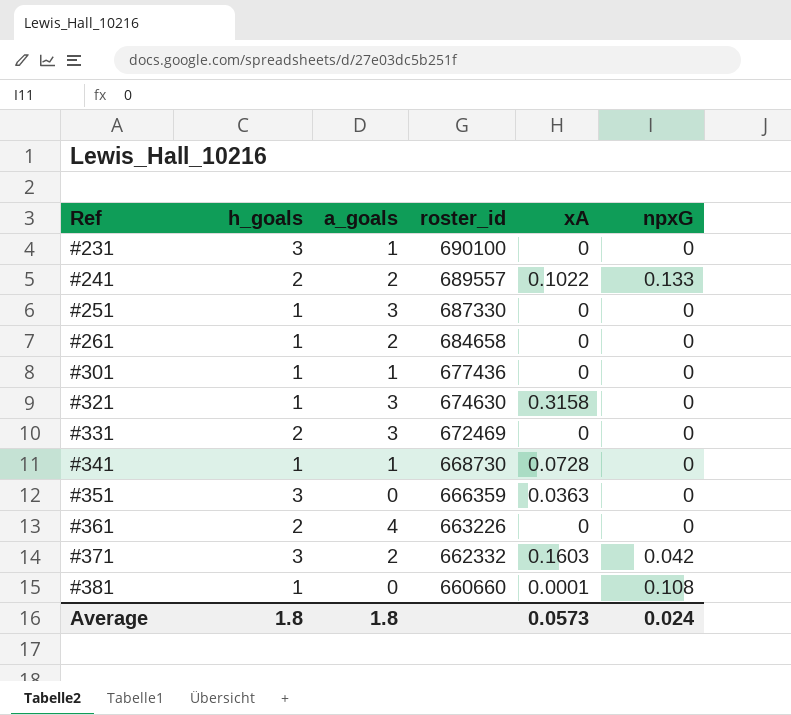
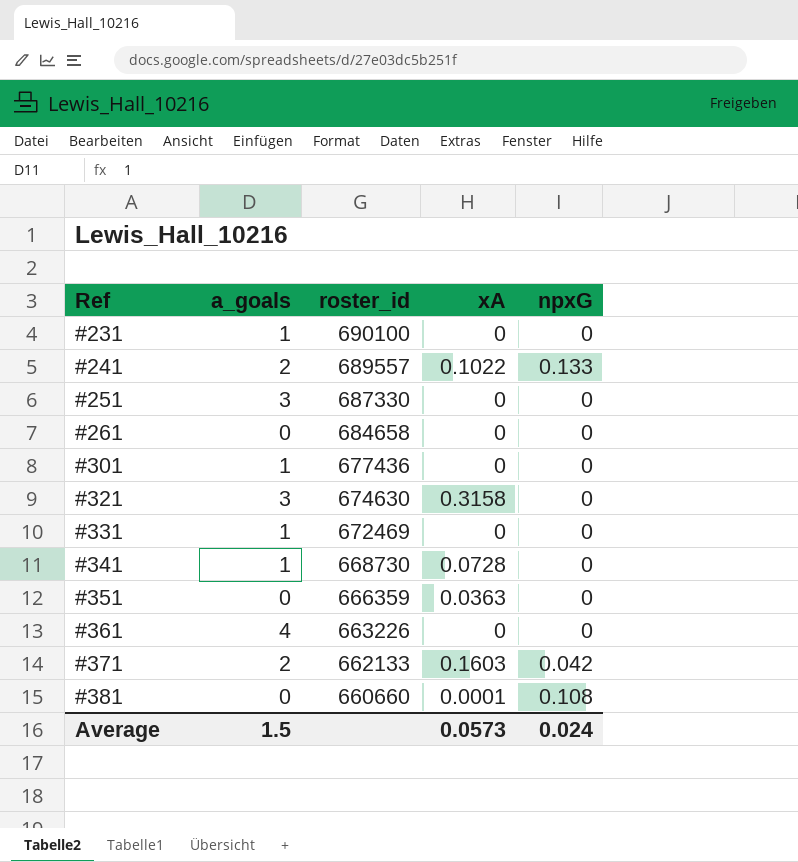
column h_goals | position: 2 -> none
#261 | a_goals: 2 -> 0
#331 | a_goals: 3 -> 1
#371 | roster_id: 662332 -> 662133
Average | a_goals: 1.8 -> 1.5

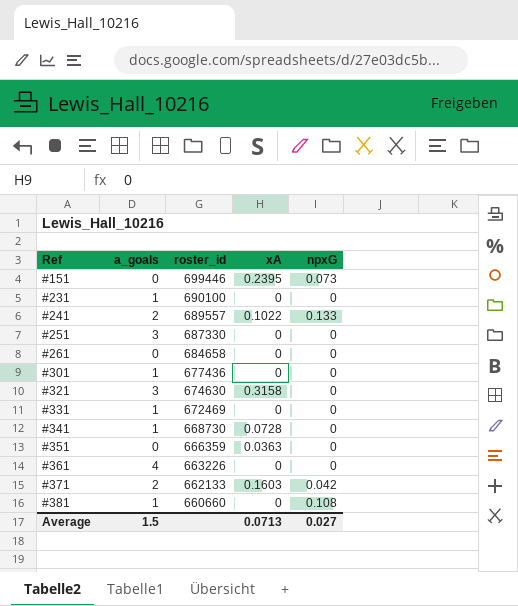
row #151: none -> 0 | 699446 | 0.2395 | 0.073
#381 | a_goals: 0 -> 1
#381 | xA: 0.0001 -> 0
Average | xA: 0.0573 -> 0.0713
Average | npxG: 0.024 -> 0.027

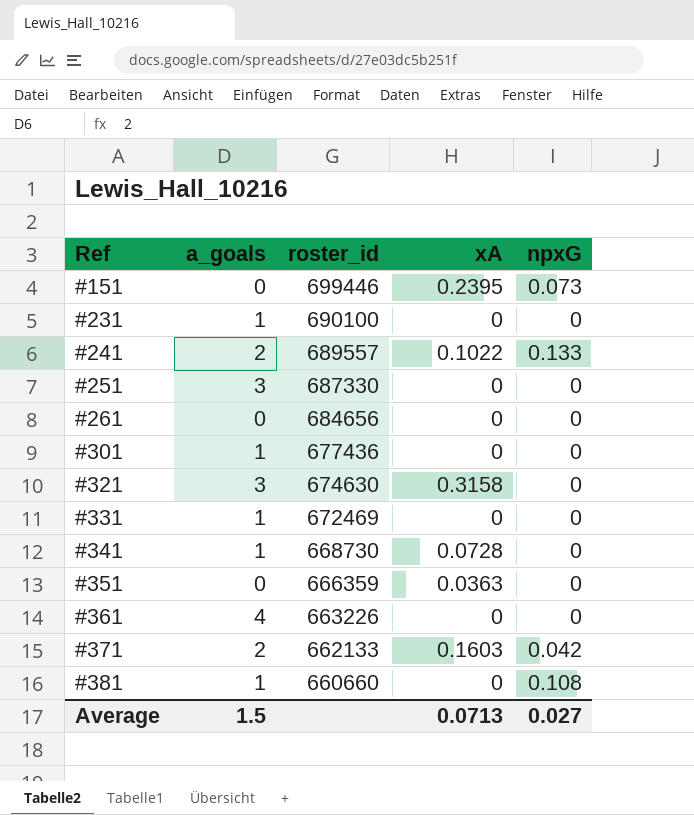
#261 | roster_id: 684658 -> 684656

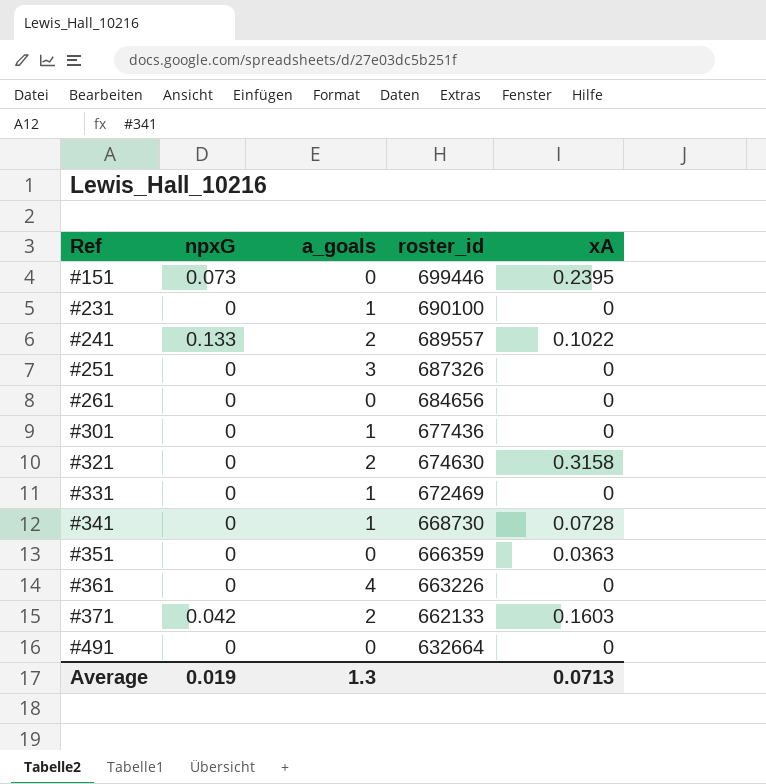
column npxG | position: 5 -> 2
row #381: 1 | 660660 | 0 | 0.108 -> none
#251 | roster_id: 687330 -> 687326
#321 | a_goals: 3 -> 2
row #491: none -> 0 | 0 | 632664 | 0
Average | npxG: 0.027 -> 0.019
Average | a_goals: 1.5 -> 1.3

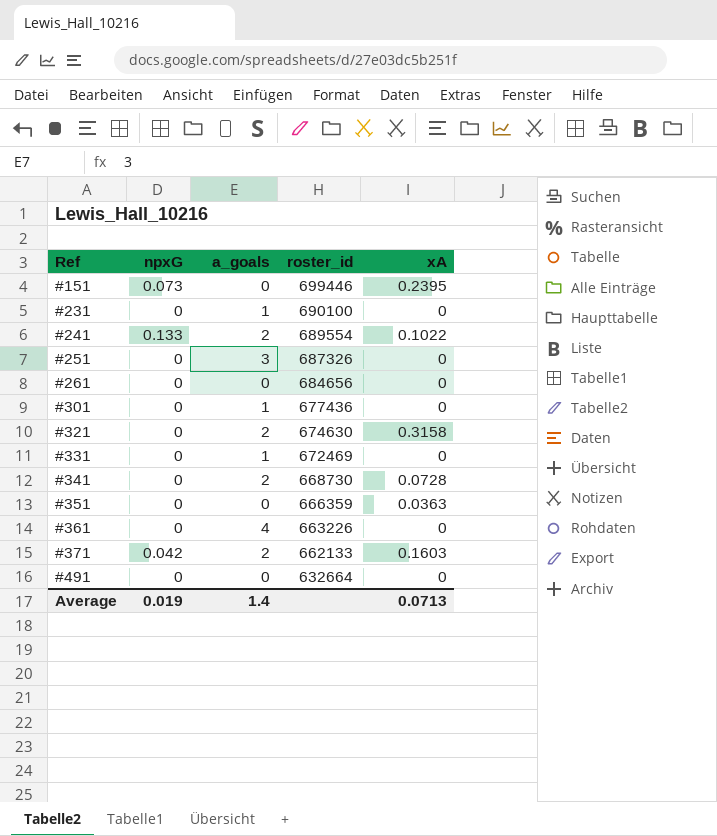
#241 | roster_id: 689557 -> 689554
#341 | a_goals: 1 -> 2
Average | a_goals: 1.3 -> 1.4

